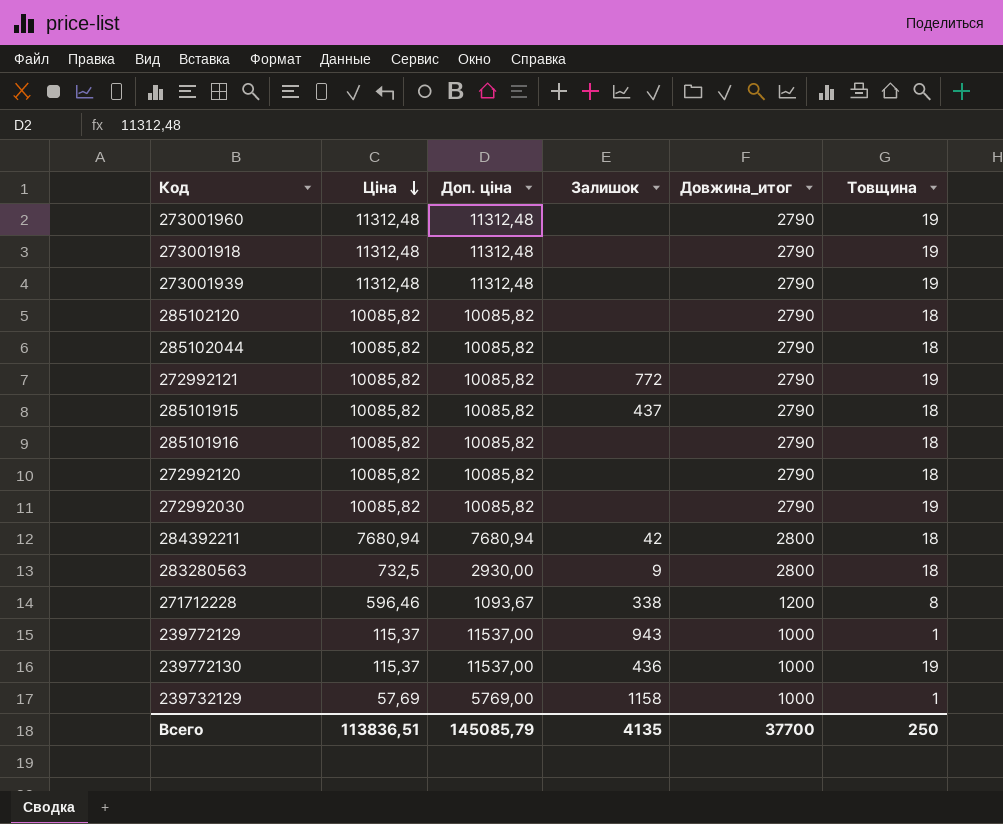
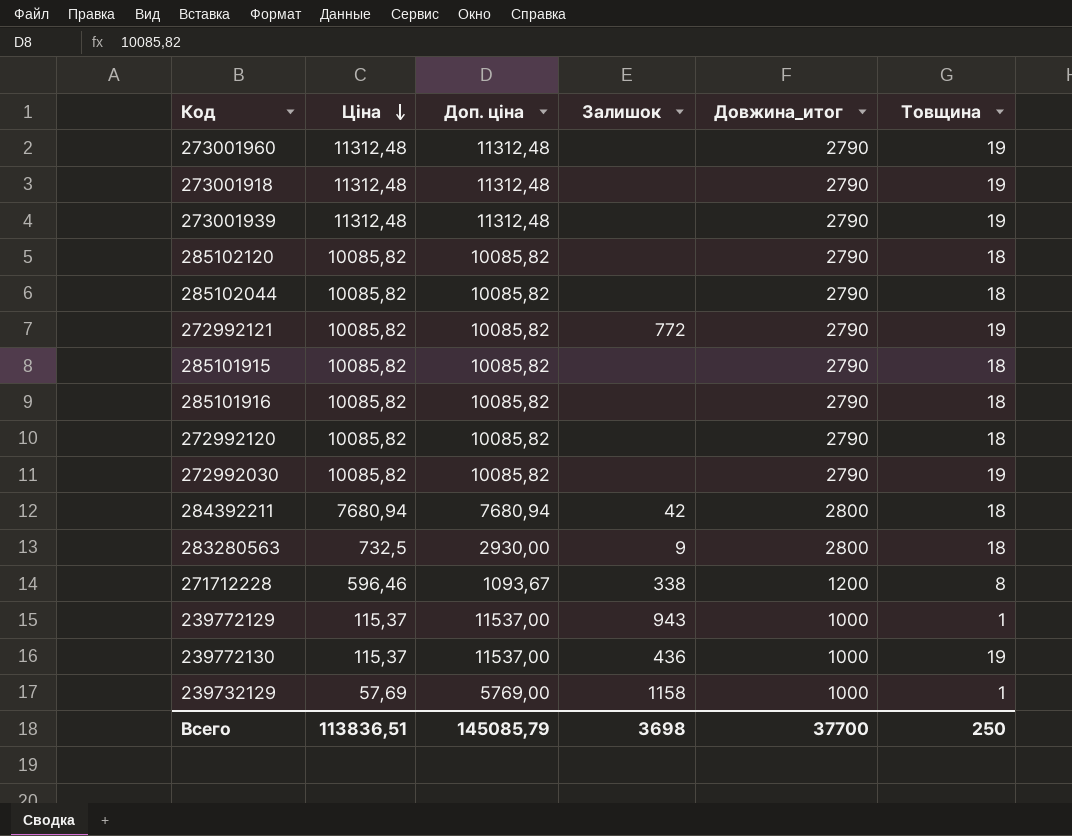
285101915 | Залишок: 437 -> none
Всего | Залишок: 4135 -> 3698

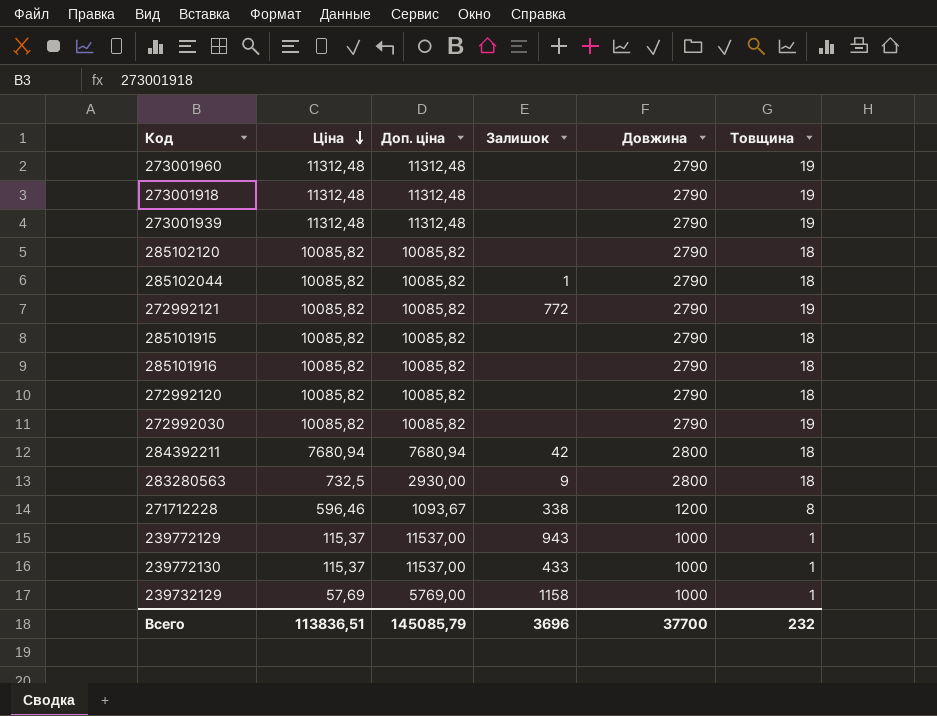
column name: Довжина_итог -> Довжина
285102044 | Залишок: none -> 1
239772130 | Залишок: 436 -> 433
239772130 | Товщина: 19 -> 1
Всего | Залишок: 3698 -> 3696
Всего | Товщина: 250 -> 232

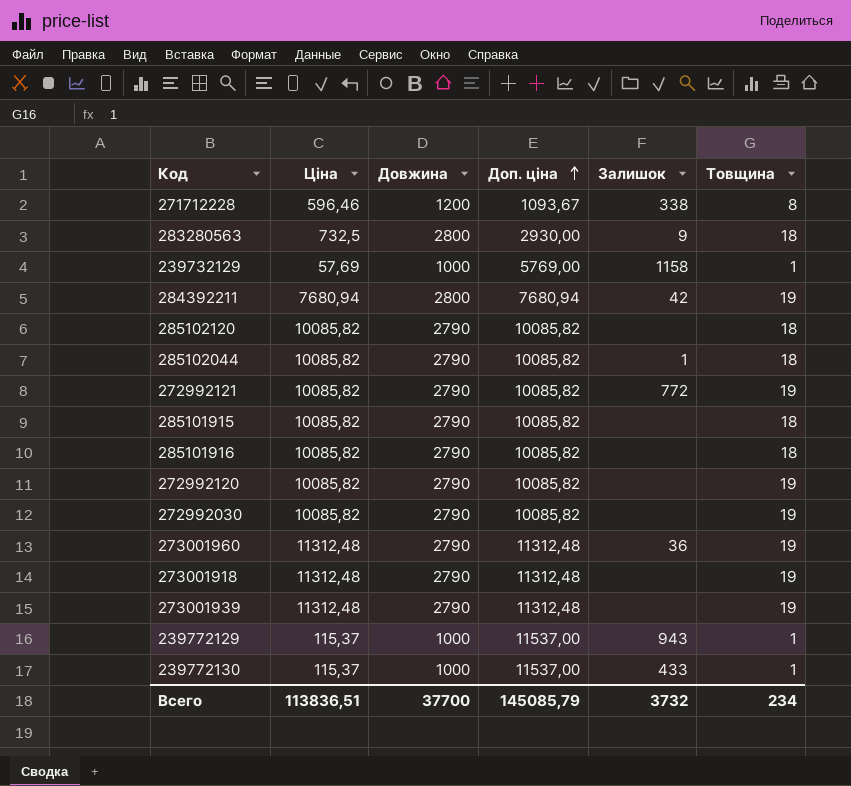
row order: Ціна descending -> Доп. ціна ascending
column Довжина | position: 5 -> 3
284392211 | Товщина: 18 -> 19
272992120 | Товщина: 18 -> 19
273001960 | Залишок: none -> 36
Всего | Залишок: 3696 -> 3732
Всего | Товщина: 232 -> 234

